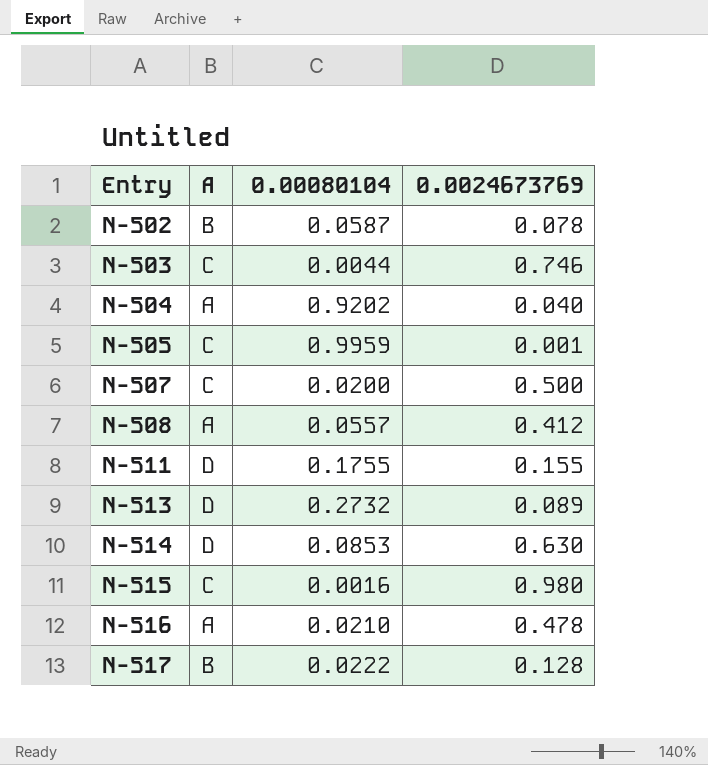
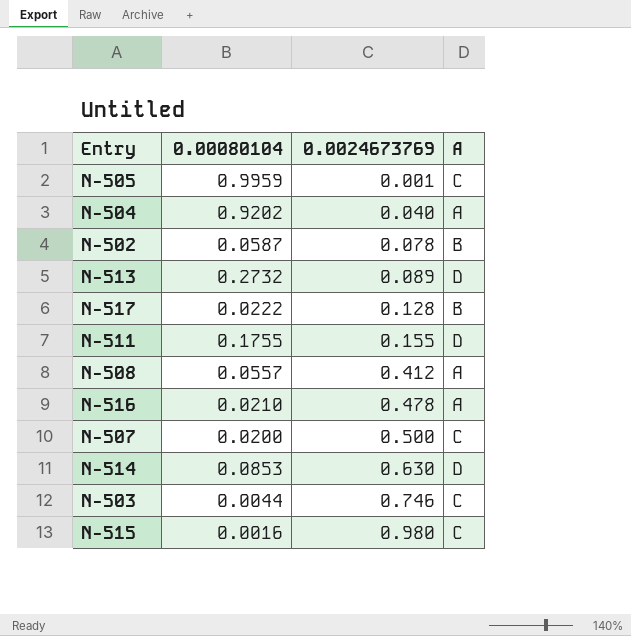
row order: Entry ascending -> 0.0024673769 ascending
column A | position: 2 -> 4

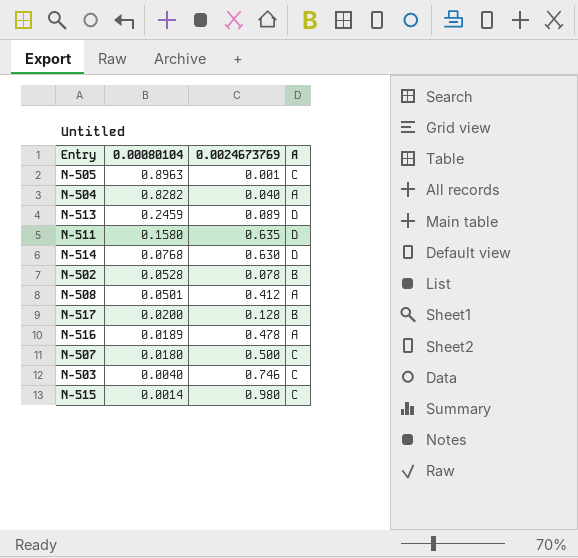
row order: 0.0024673769 ascending -> 0.00080104 descending
N-505 | 0.00080104: 0.9959 -> 0.8963
N-504 | 0.00080104: 0.9202 -> 0.8282
N-513 | 0.00080104: 0.2732 -> 0.2459
N-511 | 0.00080104: 0.1755 -> 0.1580
N-511 | 0.0024673769: 0.155 -> 0.635
N-514 | 0.00080104: 0.0853 -> 0.0768
N-502 | 0.00080104: 0.0587 -> 0.0528
N-508 | 0.00080104: 0.0557 -> 0.0501
N-517 | 0.00080104: 0.0222 -> 0.0200
N-516 | 0.00080104: 0.0210 -> 0.0189
N-507 | 0.00080104: 0.0200 -> 0.0180
N-503 | 0.00080104: 0.0044 -> 0.0040
N-515 | 0.00080104: 0.0016 -> 0.0014

